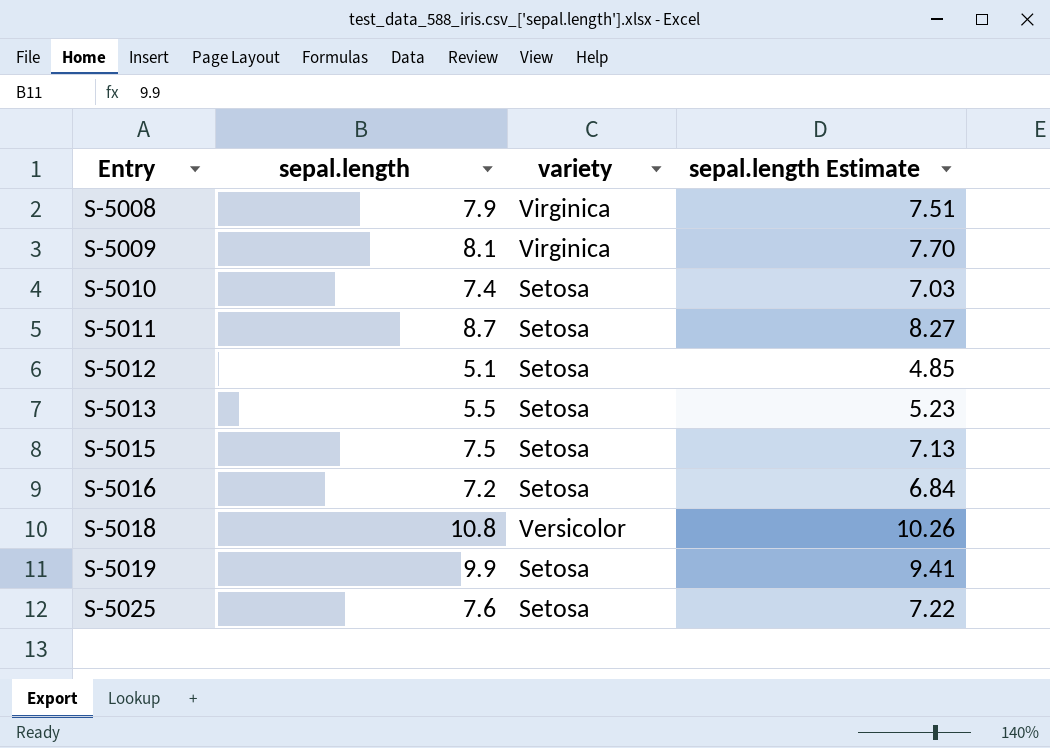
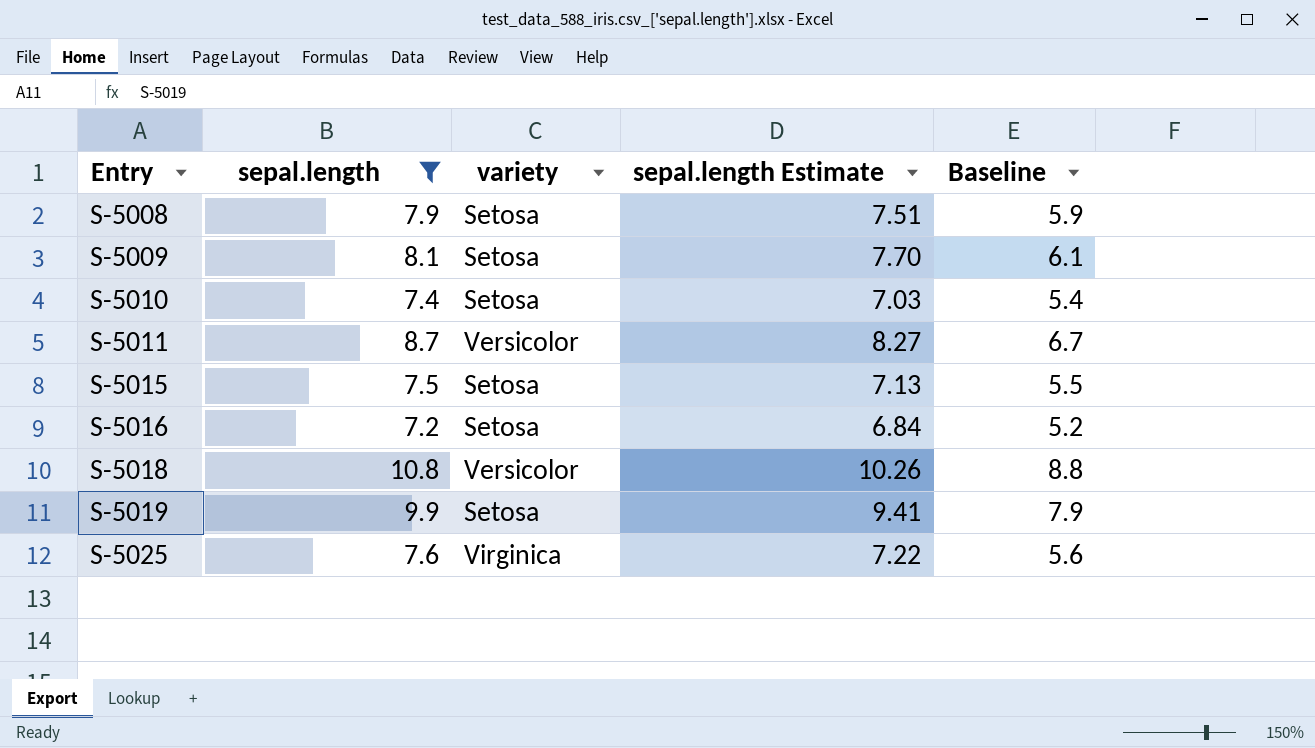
filter: none -> sepal.length >= 7.2
column Baseline | formula: none -> [sepal.length] - 2
S-5008 | variety: Virginica -> Setosa
S-5009 | variety: Virginica -> Setosa
S-5011 | variety: Setosa -> Versicolor
S-5025 | variety: Setosa -> Virginica

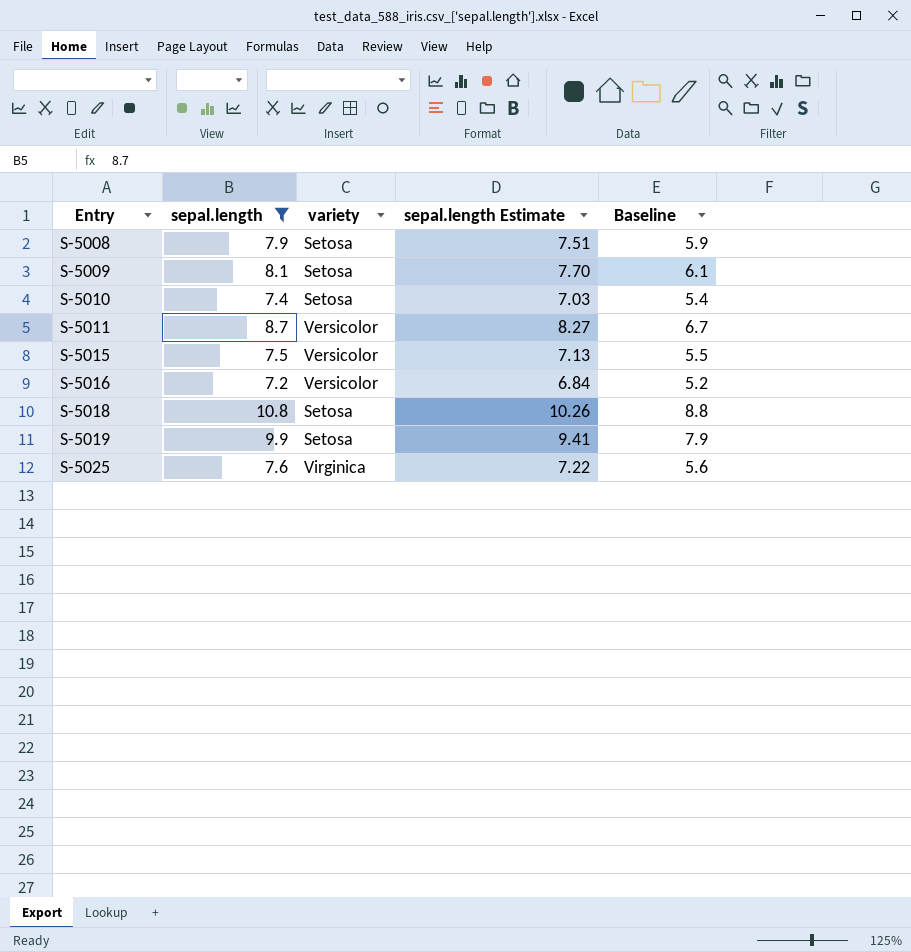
S-5015 | variety: Setosa -> Versicolor
S-5016 | variety: Setosa -> Versicolor
S-5018 | variety: Versicolor -> Setosa

